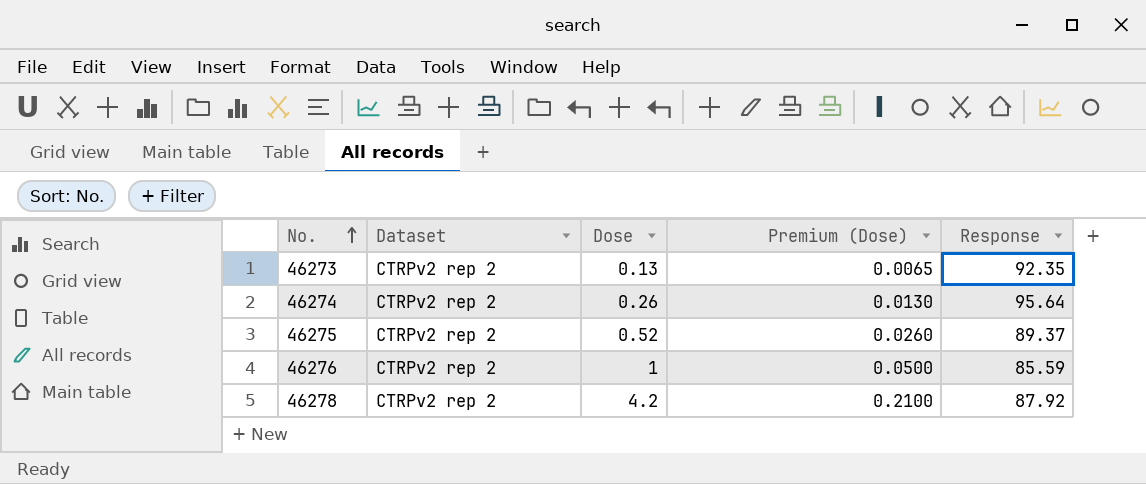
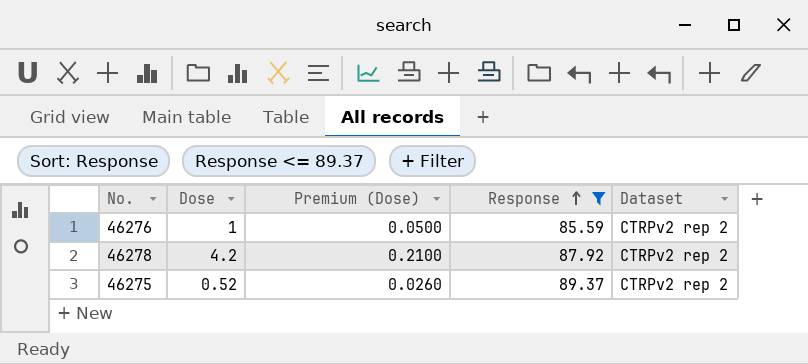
filter: none -> Response <= 89.37
row order: No. ascending -> Response ascending
column Dataset | position: 2 -> 5

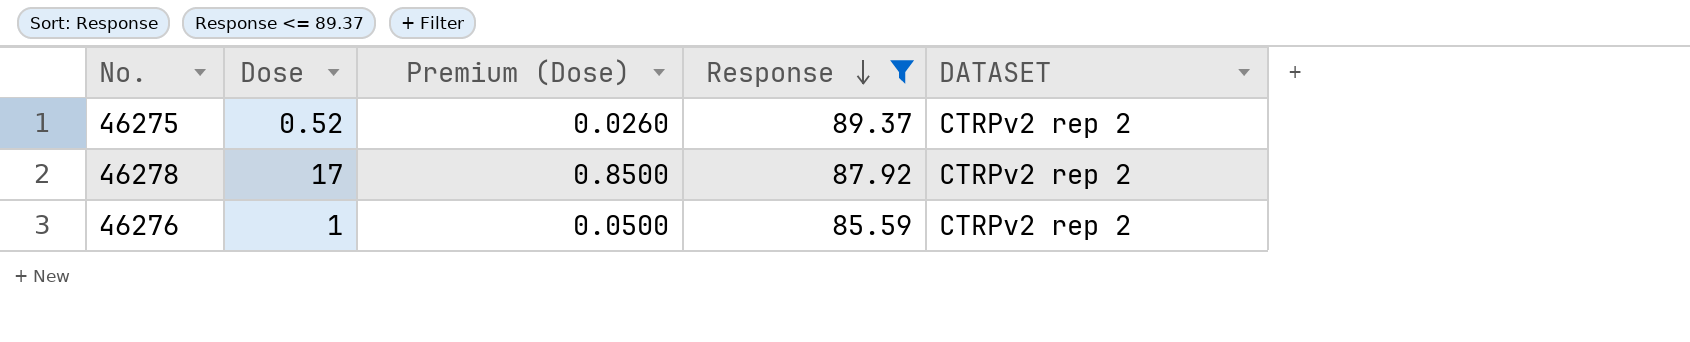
row order: Response ascending -> Response descending
column name: Dataset -> DATASET
46278 | Dose: 4.2 -> 17
46278 | Premium (Dose): 0.2100 -> 0.8500

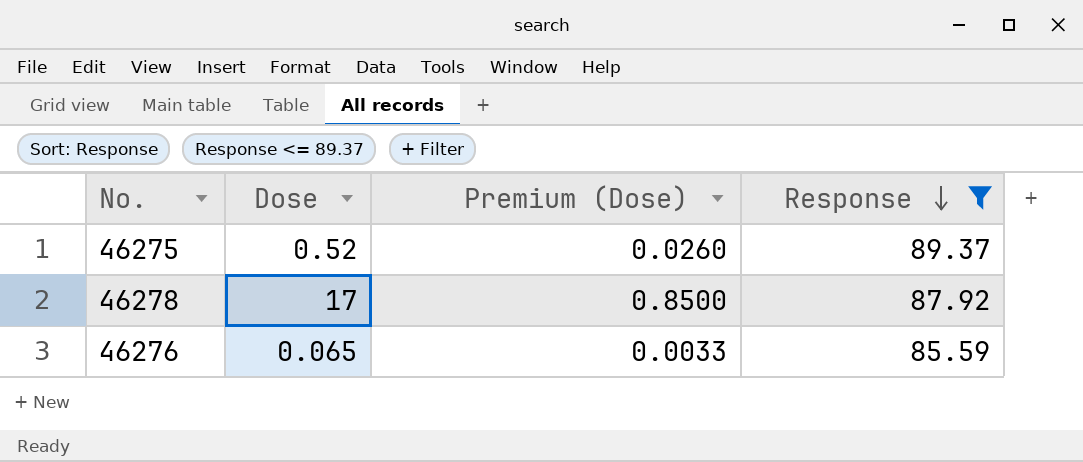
column DATASET | position: 5 -> none
46276 | Dose: 1 -> 0.065
46276 | Premium (Dose): 0.0500 -> 0.0033

